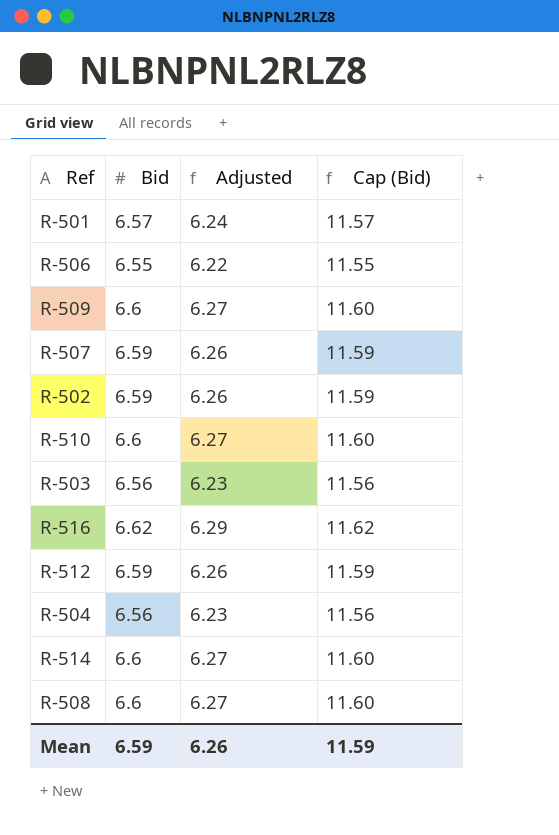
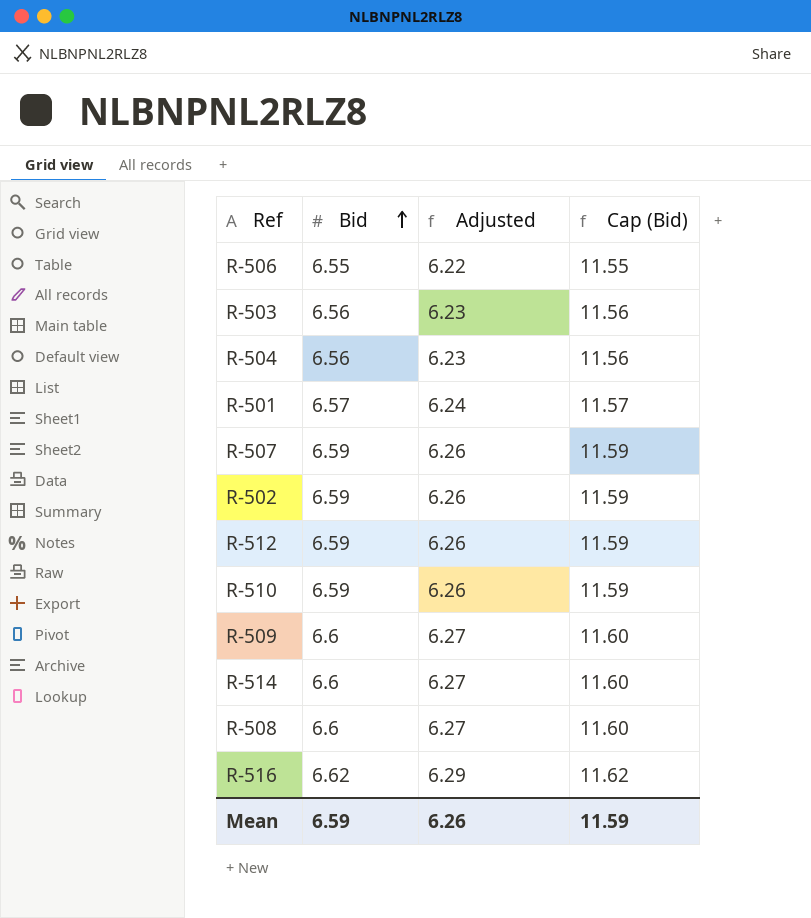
row order: none -> Bid ascending
R-510 | Bid: 6.6 -> 6.59
R-510 | Adjusted: 6.27 -> 6.26
R-510 | Cap (Bid): 11.60 -> 11.59

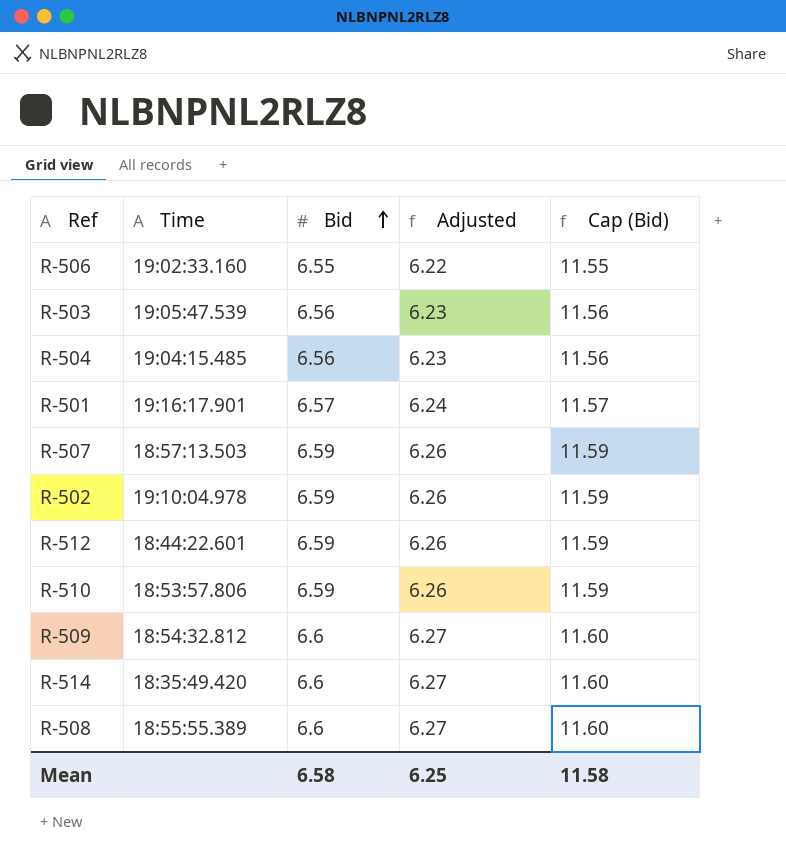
column Time | position: none -> 2
row R-516: 6.62 | 6.29 | 11.62 -> none
Mean | Bid: 6.59 -> 6.58
Mean | Adjusted: 6.26 -> 6.25
Mean | Cap (Bid): 11.59 -> 11.58

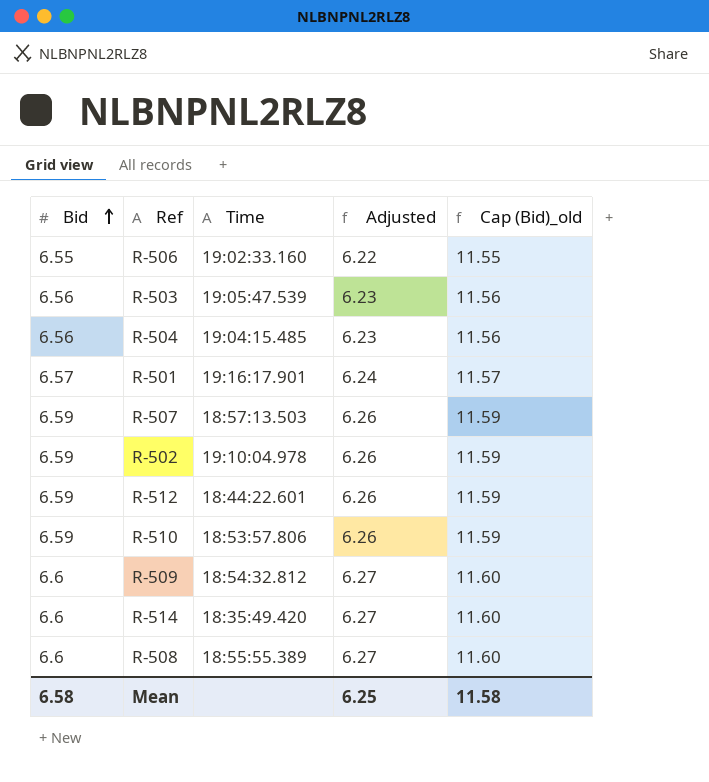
column Bid | position: 3 -> 1
column name: Cap (Bid) -> Cap (Bid)_old

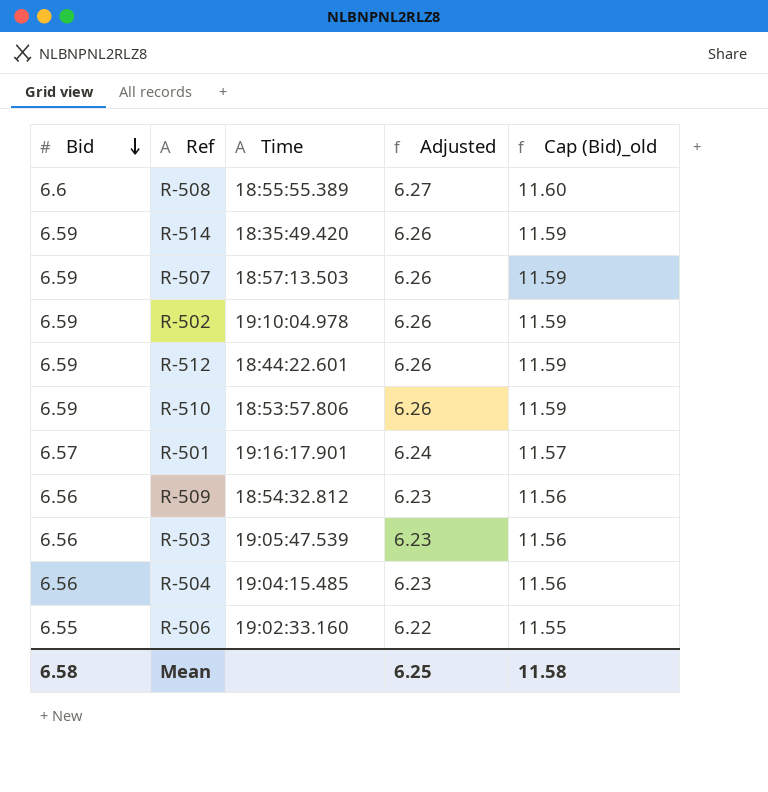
row order: Bid ascending -> Bid descending
R-514 | Bid: 6.6 -> 6.59
R-514 | Adjusted: 6.27 -> 6.26
R-514 | Cap (Bid)_old: 11.60 -> 11.59
R-509 | Bid: 6.6 -> 6.56
R-509 | Adjusted: 6.27 -> 6.23
R-509 | Cap (Bid)_old: 11.60 -> 11.56

